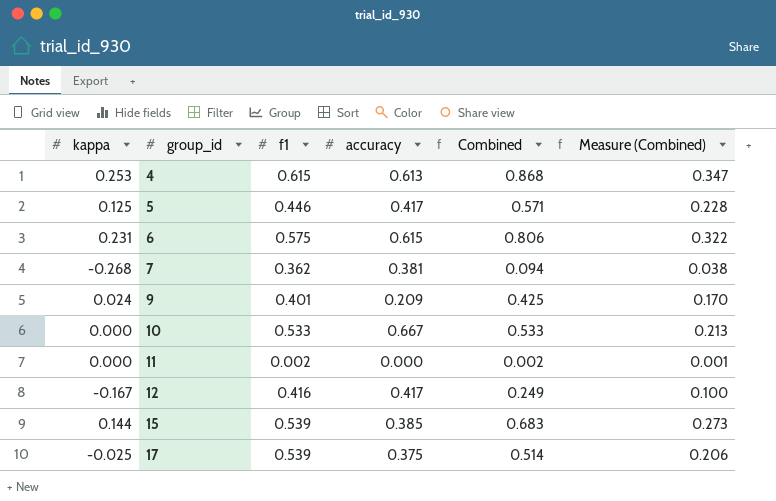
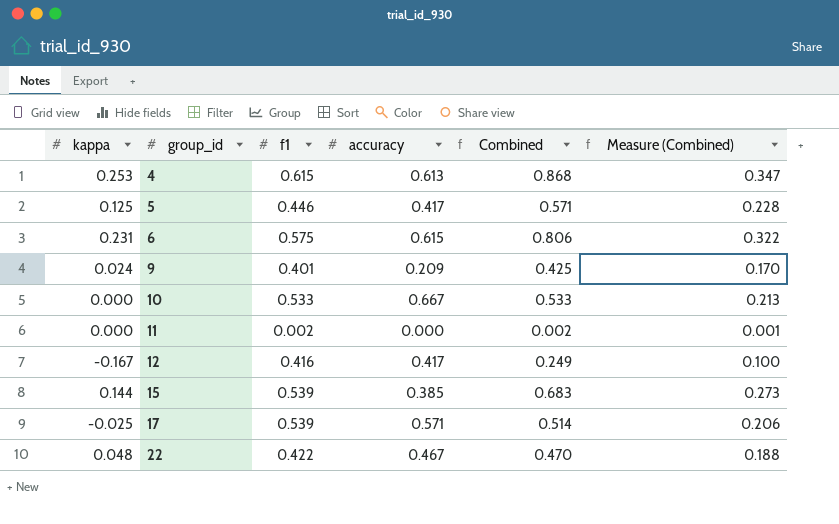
row 7: -0.268 | 0.362 | 0.381 | 0.094 | 0.038 -> none
17 | accuracy: 0.375 -> 0.571
row 22: none -> 0.048 | 0.422 | 0.467 | 0.470 | 0.188

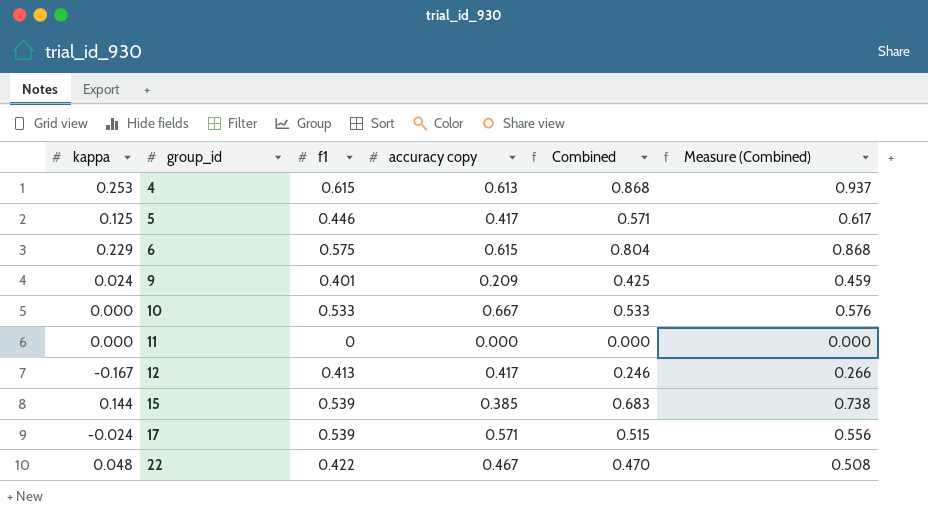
column name: accuracy -> accuracy copy
column Measure (Combined) | formula: [Combined] * 0.4 -> [Combined] * 1.08
6 | kappa: 0.231 -> 0.229
6 | Combined: 0.806 -> 0.804
11 | f1: 0.002 -> 0
11 | Combined: 0.002 -> 0.000
12 | f1: 0.416 -> 0.413
12 | Combined: 0.249 -> 0.246
17 | kappa: -0.025 -> -0.024
17 | Combined: 0.514 -> 0.515

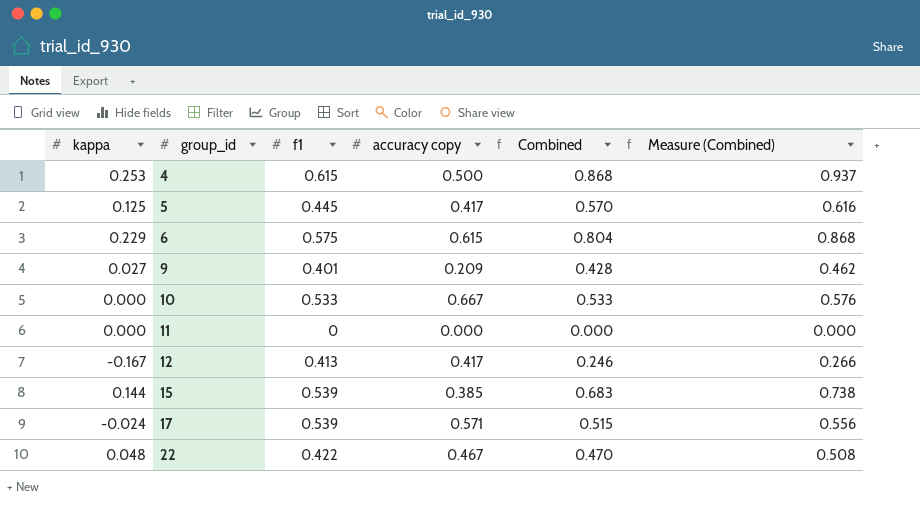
4 | accuracy copy: 0.613 -> 0.500
5 | f1: 0.446 -> 0.445
5 | Combined: 0.571 -> 0.570
5 | Measure (Combined): 0.617 -> 0.616
9 | kappa: 0.024 -> 0.027
9 | Combined: 0.425 -> 0.428
9 | Measure (Combined): 0.459 -> 0.462

